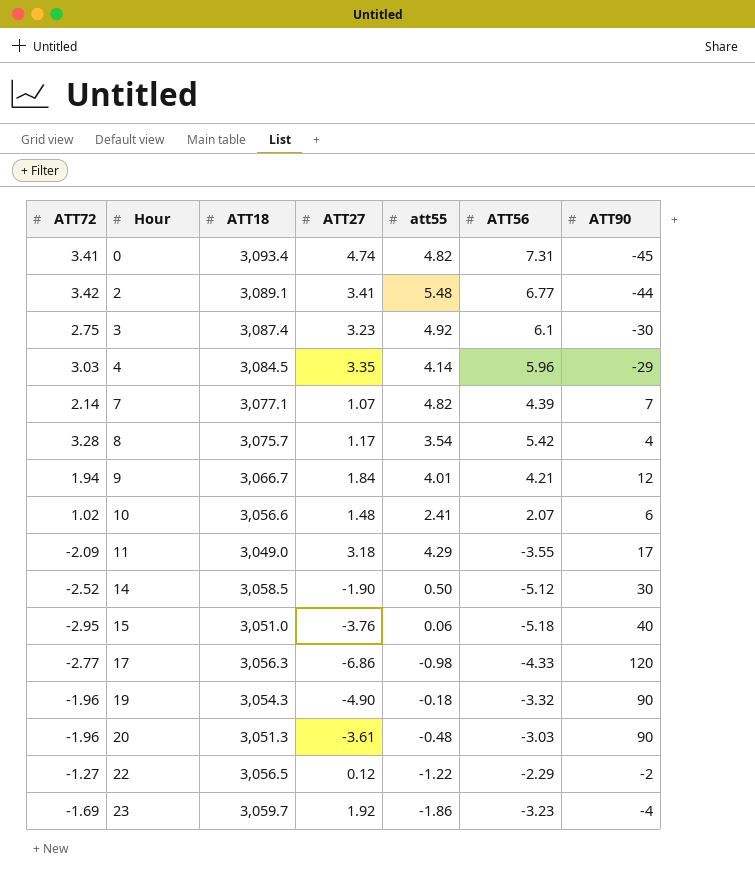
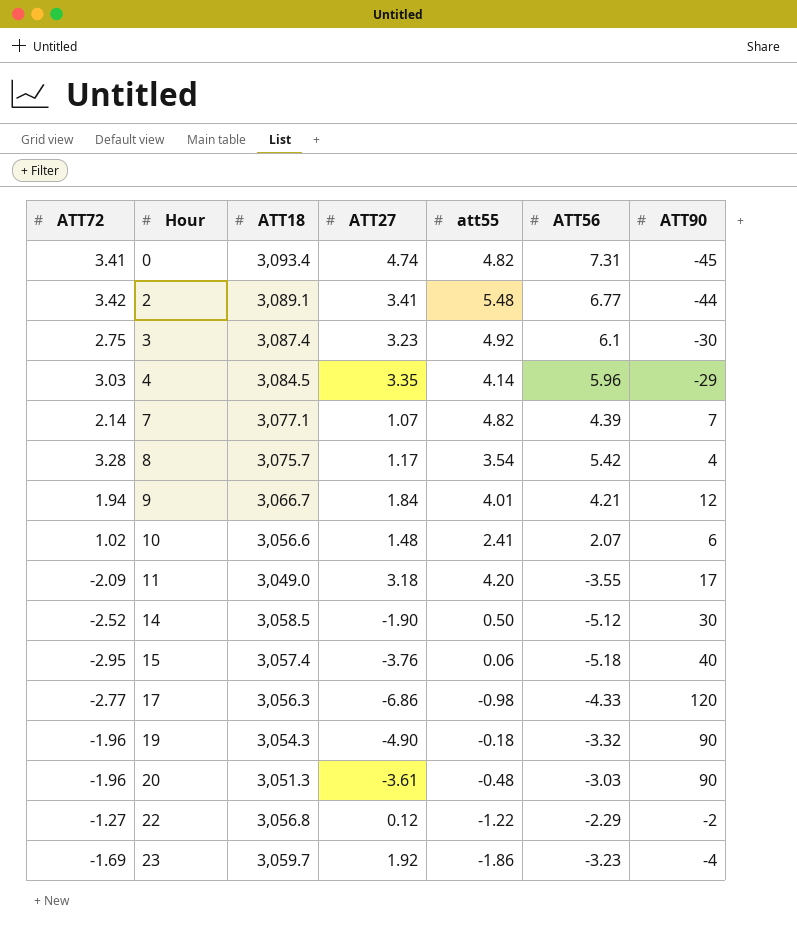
11 | att55: 4.29 -> 4.20
15 | ATT18: 3,051.0 -> 3,057.4
22 | ATT18: 3,056.5 -> 3,056.8

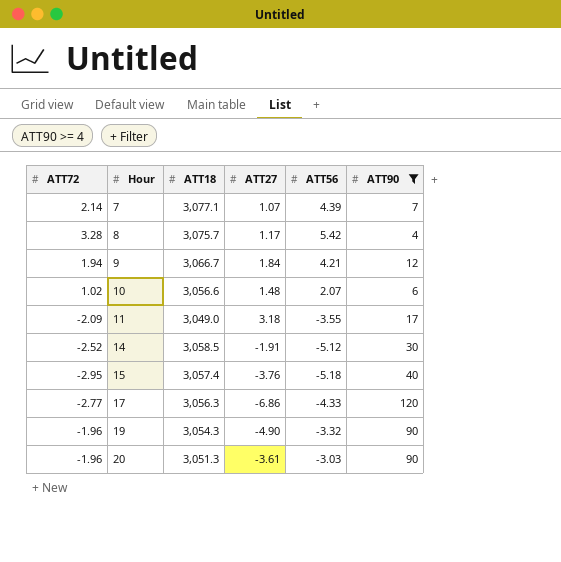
filter: none -> ATT90 >= 4
column att55 | position: 5 -> none
14 | ATT27: -1.90 -> -1.91

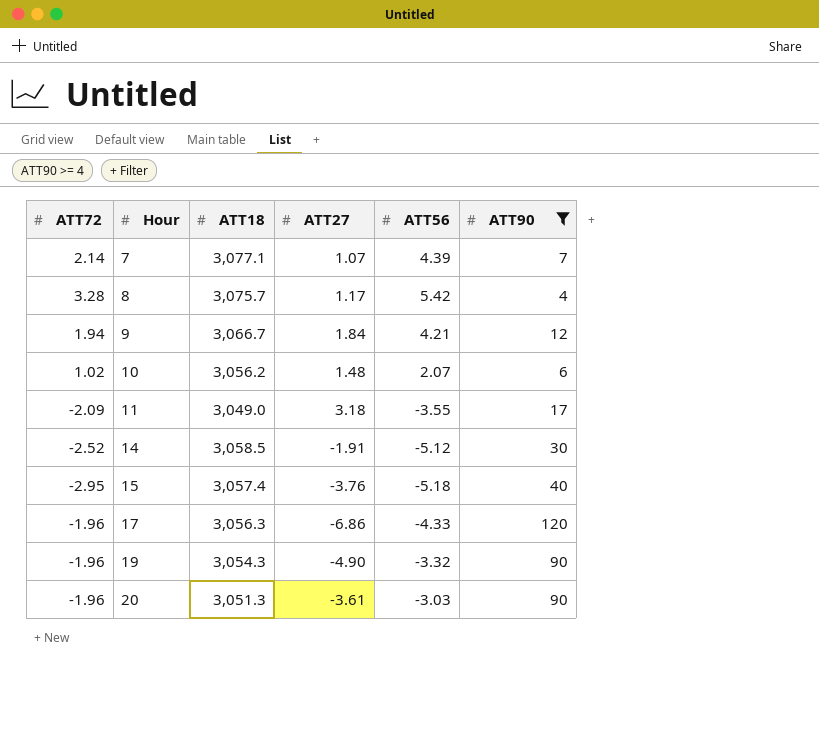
10 | ATT18: 3,056.6 -> 3,056.2
17 | ATT72: -2.77 -> -1.96

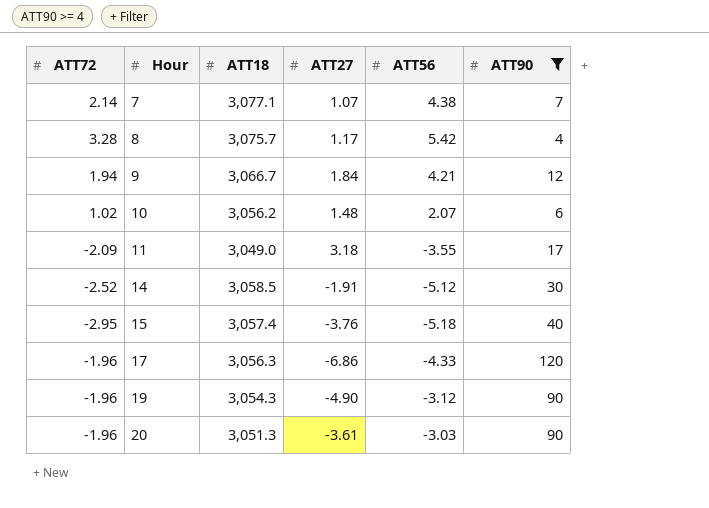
7 | ATT56: 4.39 -> 4.38
19 | ATT56: -3.32 -> -3.12

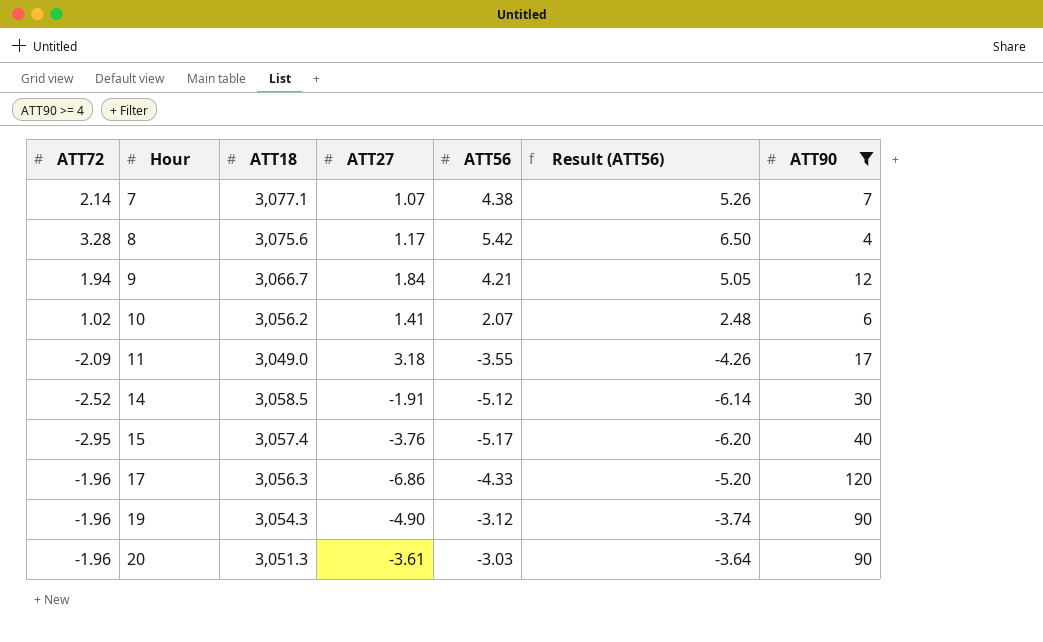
column Result (ATT56) | formula: none -> [ATT56] * 1.2
8 | ATT18: 3,075.7 -> 3,075.6
10 | ATT27: 1.48 -> 1.41
15 | ATT56: -5.18 -> -5.17

